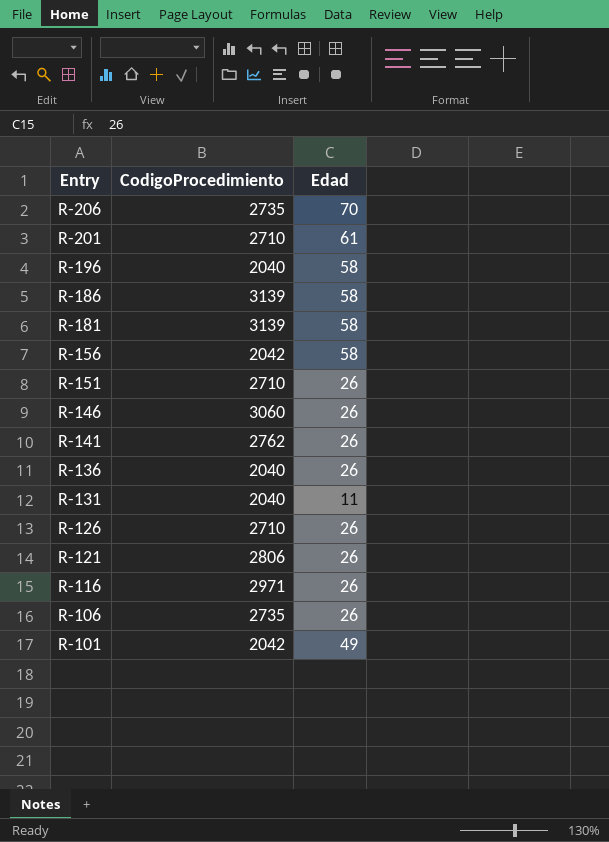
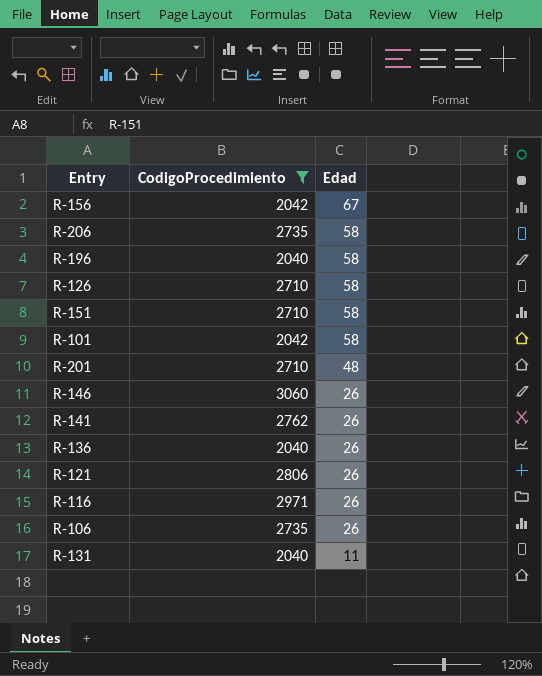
filter: none -> CodigoProcedimiento != 3139
row order: Entry descending -> Edad descending
R-156 | Edad: 58 -> 67
R-206 | Edad: 70 -> 58
R-126 | Edad: 26 -> 58
R-151 | Edad: 26 -> 58
R-101 | Edad: 49 -> 58
R-201 | Edad: 61 -> 48

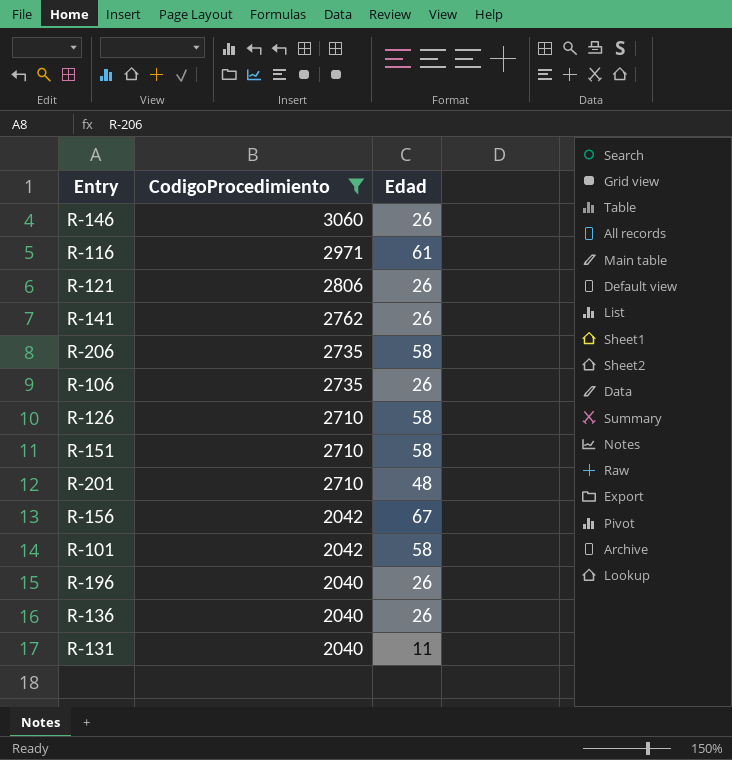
row order: Edad descending -> CodigoProcedimiento descending
R-116 | Edad: 26 -> 61
R-196 | Edad: 58 -> 26

